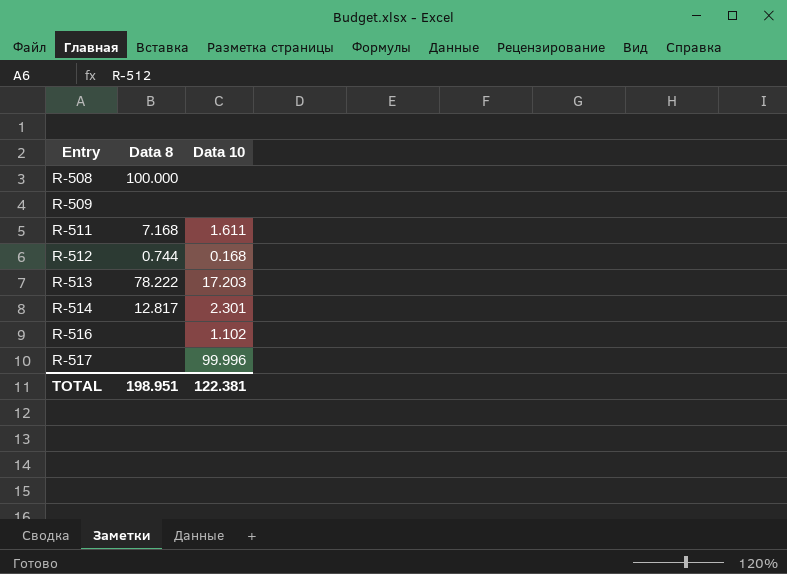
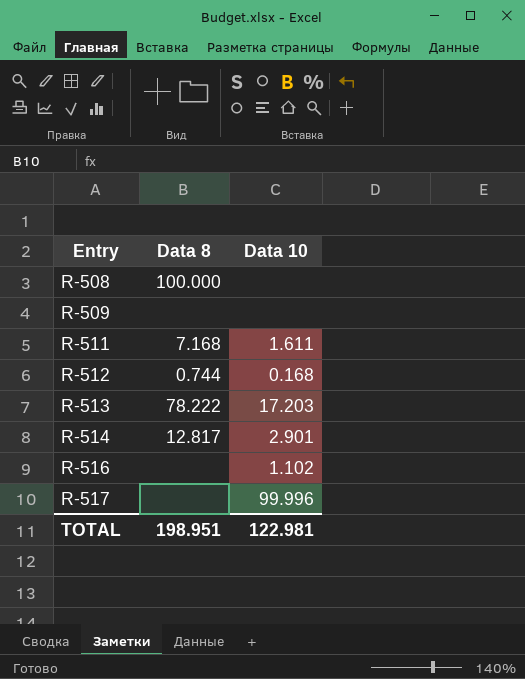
R-514 | Data 10: 2.301 -> 2.901
TOTAL | Data 10: 122.381 -> 122.981

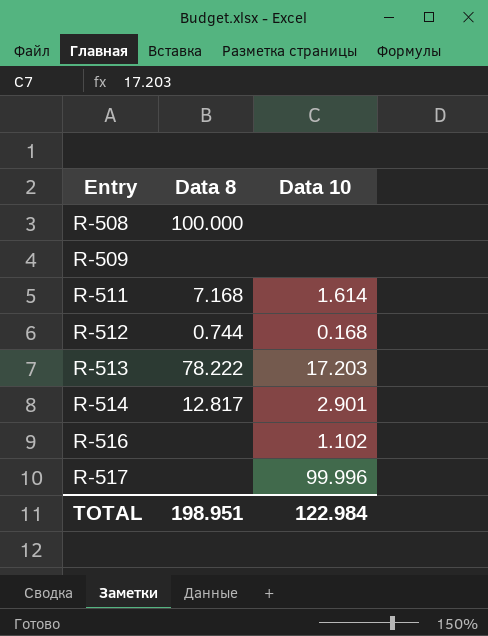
R-511 | Data 10: 1.611 -> 1.614
TOTAL | Data 10: 122.981 -> 122.984

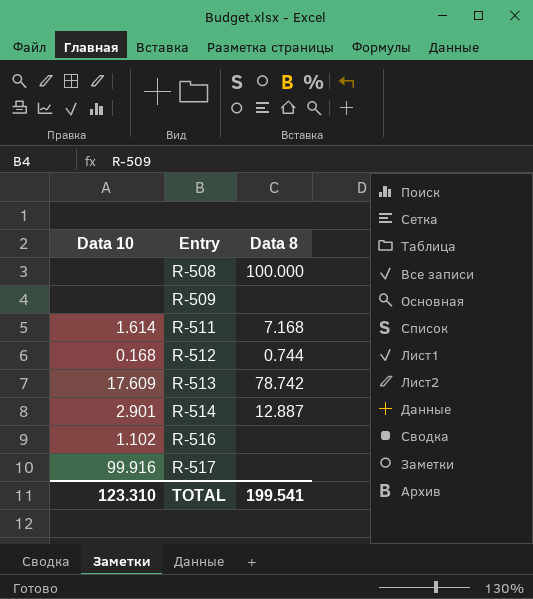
column Data 10 | position: 3 -> 1
R-513 | Data 10: 17.203 -> 17.609
R-513 | Data 8: 78.222 -> 78.742
R-514 | Data 8: 12.817 -> 12.887
R-517 | Data 10: 99.996 -> 99.916
TOTAL | Data 10: 122.984 -> 123.310
TOTAL | Data 8: 198.951 -> 199.541

